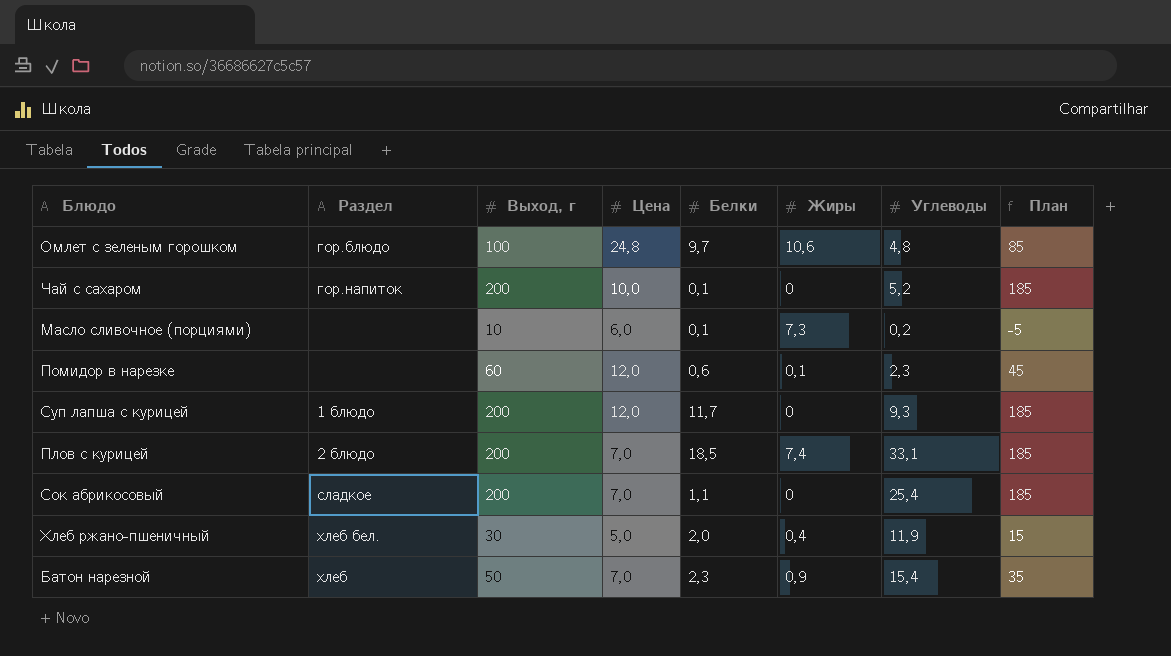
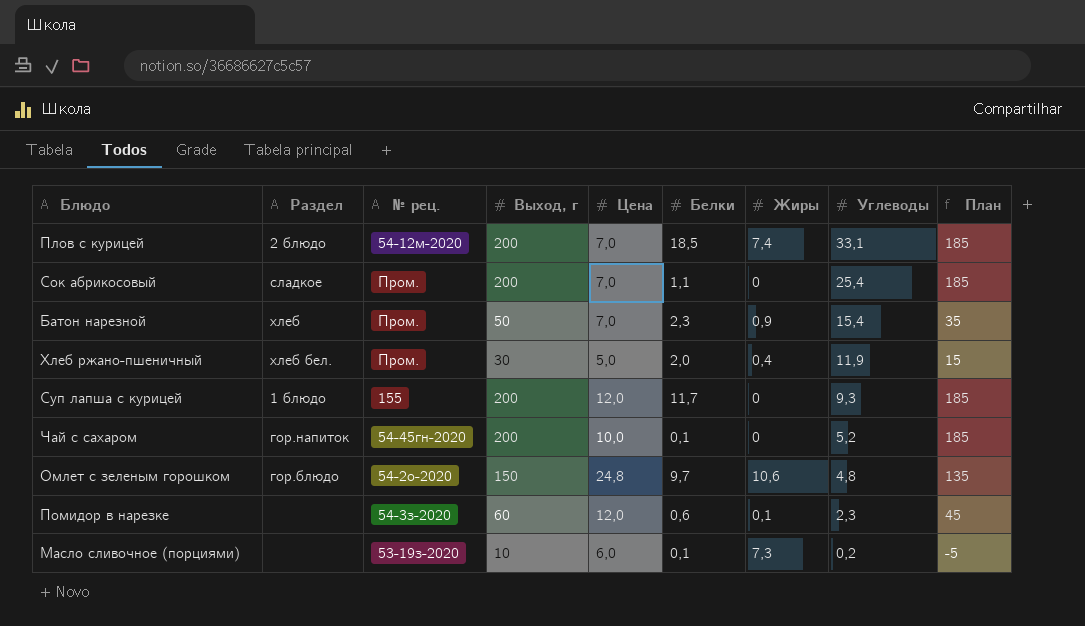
row order: none -> Углеводы descending
column № рец. | position: none -> 3
Омлет с зеленым горошком | Выход, г: 100 -> 150
Омлет с зеленым горошком | План: 85 -> 135

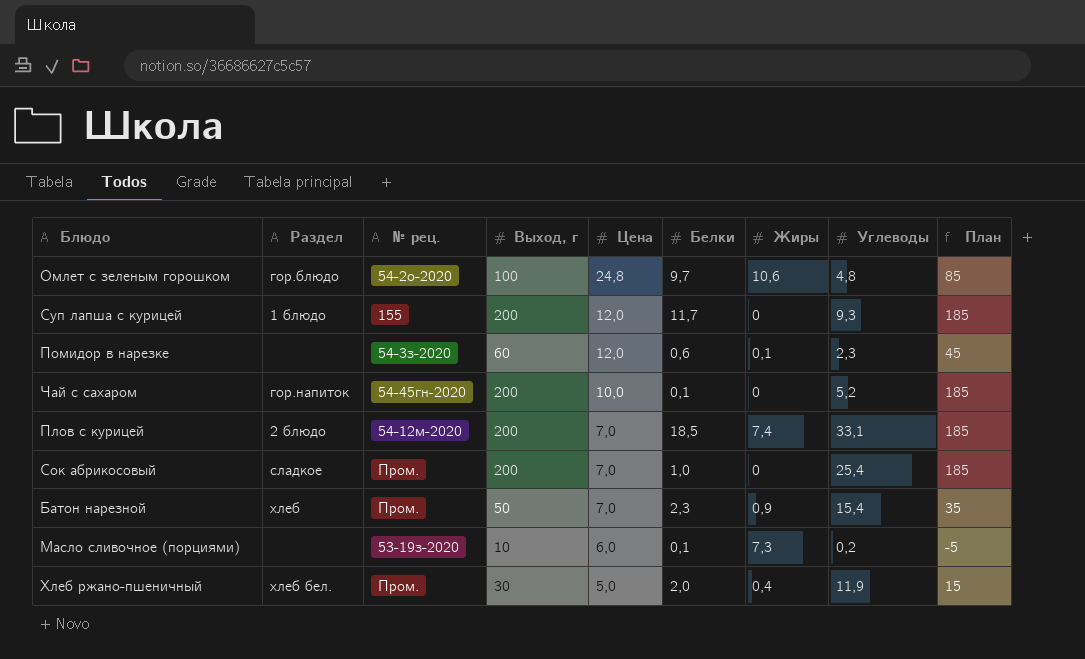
row order: Углеводы descending -> Цена descending
Омлет с зеленым горошком | Выход, г: 150 -> 100
Омлет с зеленым горошком | План: 135 -> 85
Сок абрикосовый | Белки: 1,1 -> 1,0

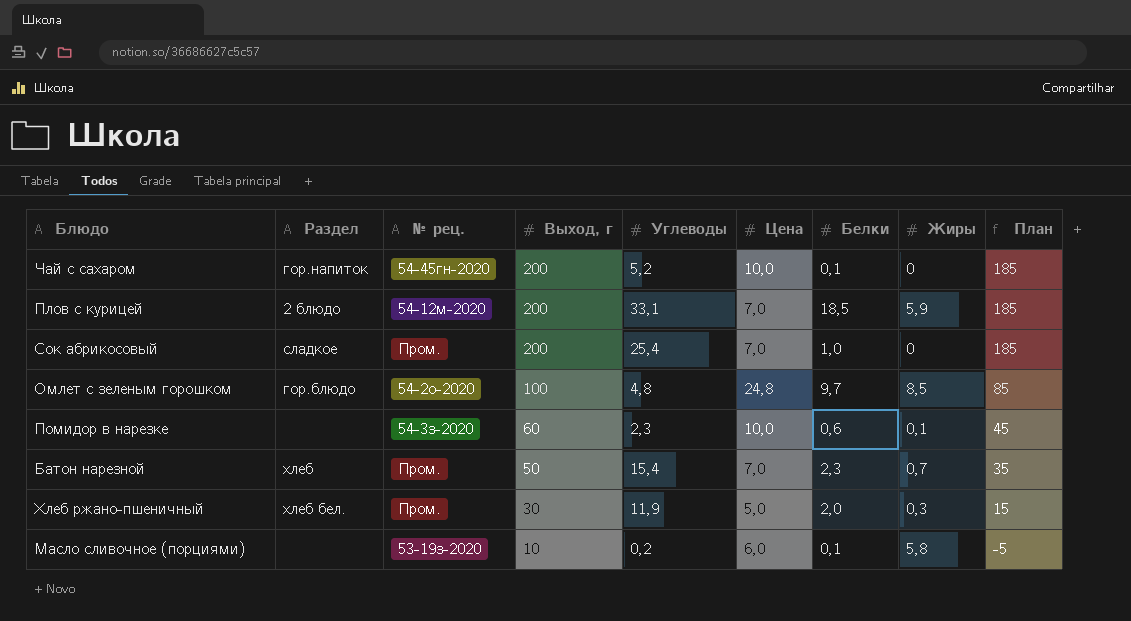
row order: Цена descending -> Выход, г descending
column Углеводы | position: 8 -> 5
row Суп лапша с курицей: 1 блюдо | 155 | 200 | 12,0 | 11,7 | 0 | 9,3 | 185 -> none
Плов с курицей | Жиры: 7,4 -> 5,9
Омлет с зеленым горошком | Жиры: 10,6 -> 8,5
Помидор в нарезке | Цена: 12,0 -> 10,0
Батон нарезной | Жиры: 0,9 -> 0,7
Хлеб ржано-пшеничный | Жиры: 0,4 -> 0,3
Масло сливочное (порциями) | Жиры: 7,3 -> 5,8

